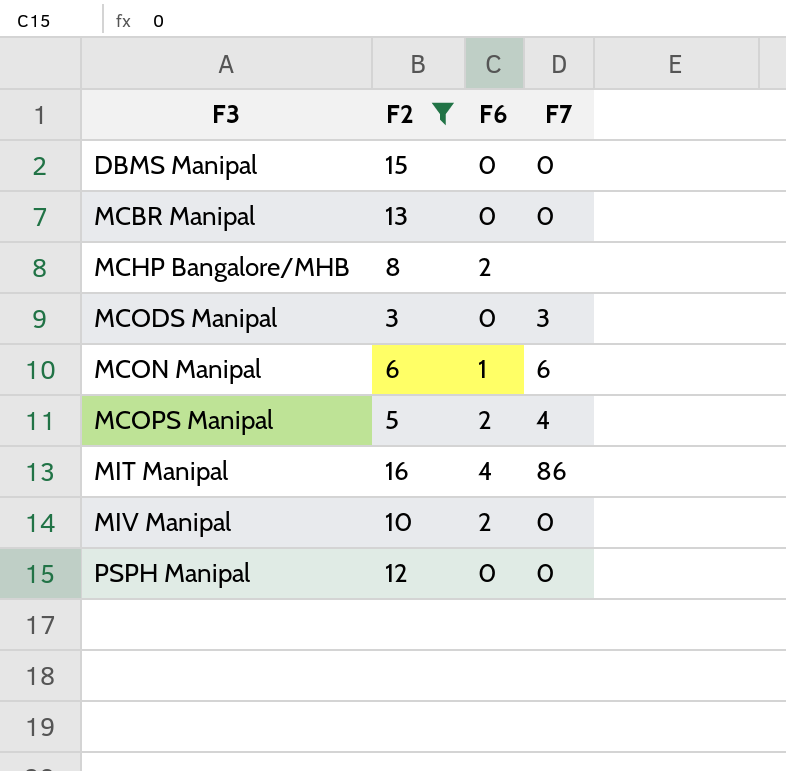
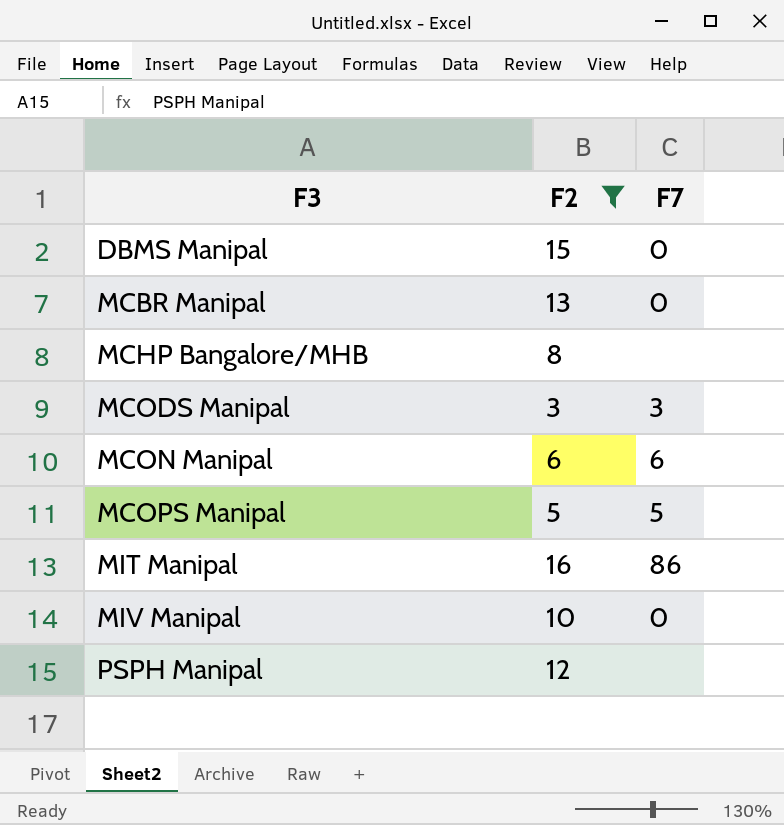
column F6 | position: 3 -> none
MCOPS Manipal | F7: 4 -> 5
PSPH Manipal | F7: 0 -> none

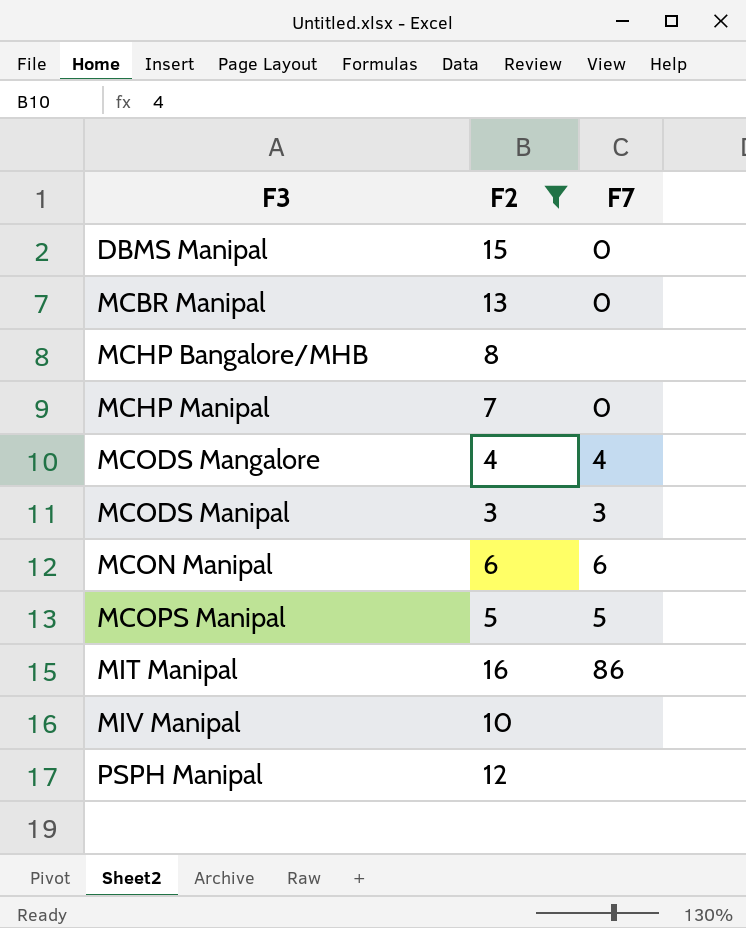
row MCHP Manipal: none -> 7 | 0
row MCODS Mangalore: none -> 4 | 4
MIV Manipal | F7: 0 -> none

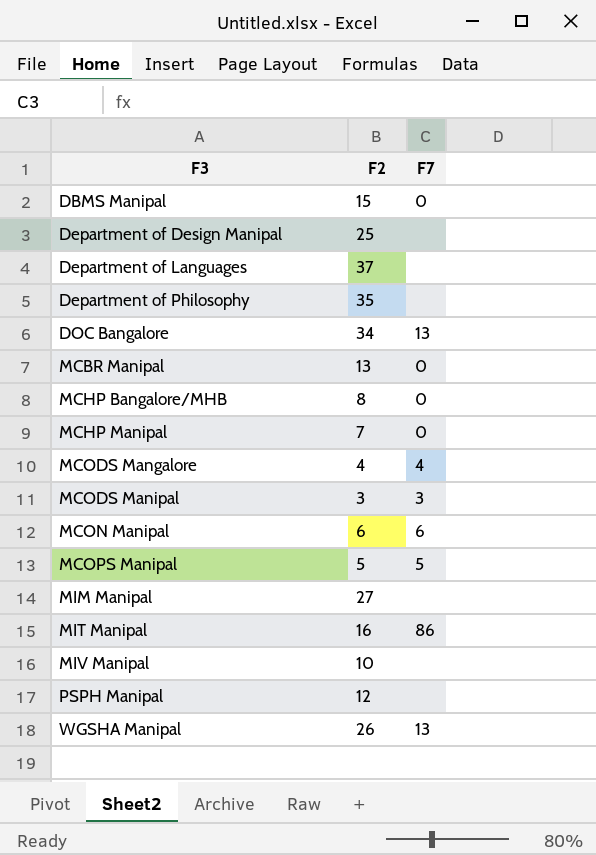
filter: F2 <= 16 -> none
MCHP Bangalore/MHB | F7: none -> 0

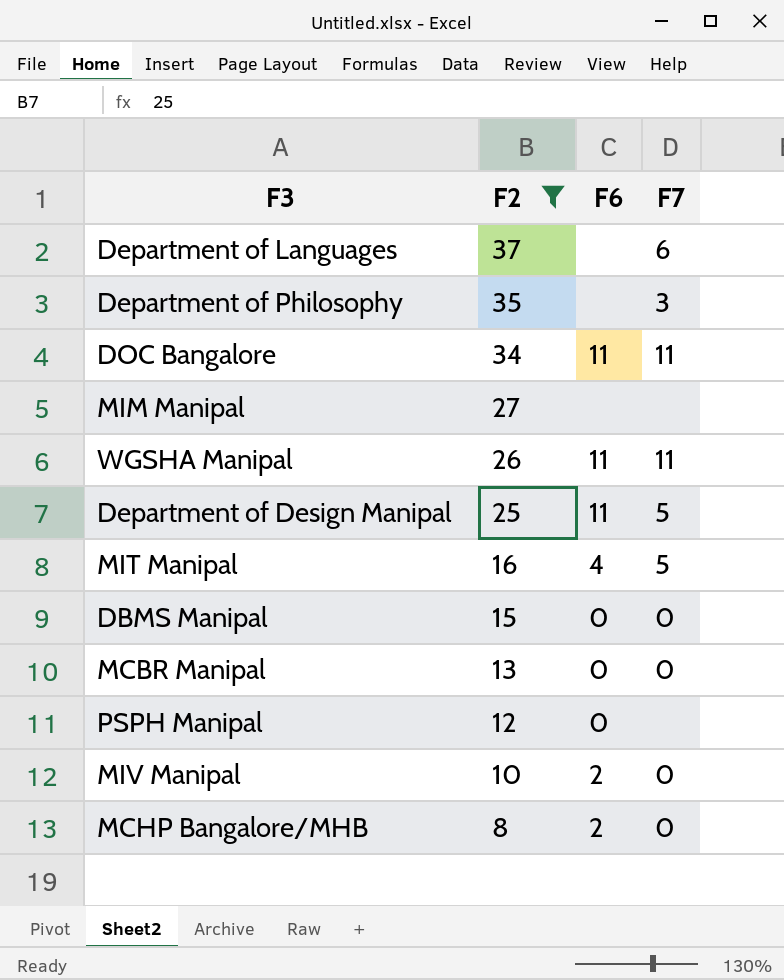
filter: none -> F2 >= 8
row order: F3 ascending -> F2 descending
column F6 | position: none -> 3
Department of Languages | F7: none -> 6
Department of Philosophy | F7: none -> 3
DOC Bangalore | F7: 13 -> 11
WGSHA Manipal | F7: 13 -> 11
Department of Design Manipal | F7: none -> 5
MIT Manipal | F7: 86 -> 5
MIV Manipal | F7: none -> 0

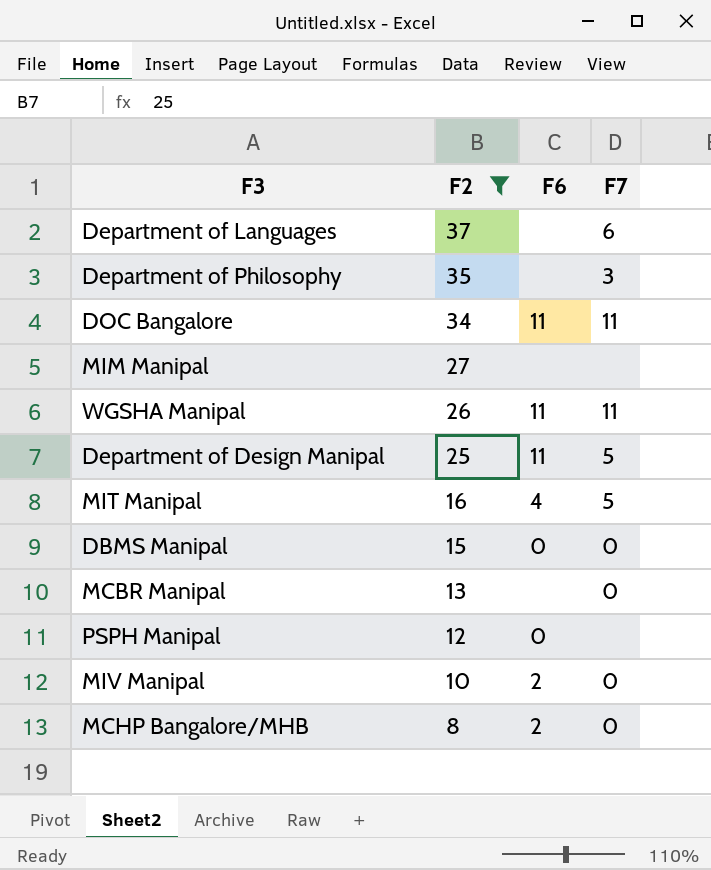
MCBR Manipal | F6: 0 -> none

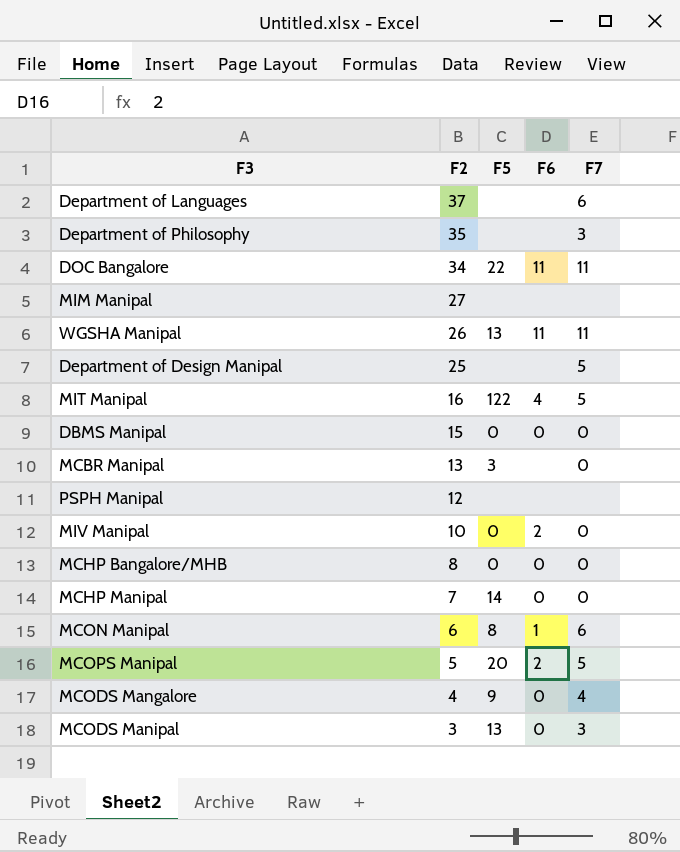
filter: F2 >= 8 -> none
column F5 | position: none -> 3
Department of Design Manipal | F6: 11 -> none
PSPH Manipal | F6: 0 -> none
MCHP Bangalore/MHB | F6: 2 -> 0

